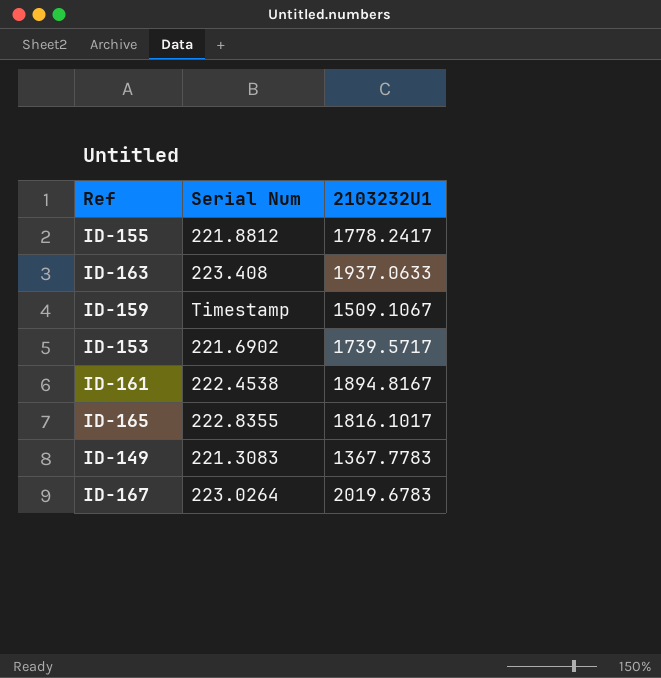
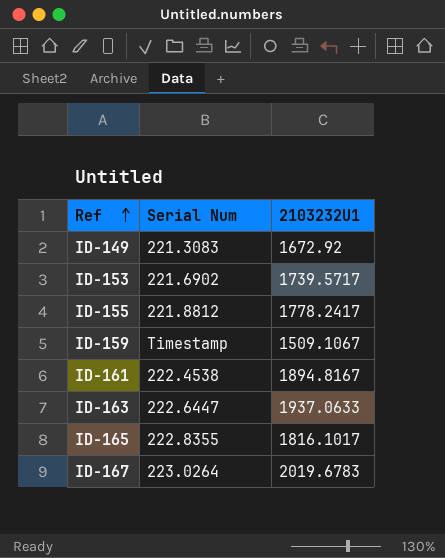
row order: none -> Ref ascending
ID-149 | 2103232U1: 1367.7783 -> 1672.92
ID-163 | Serial Num: 223.408 -> 222.6447

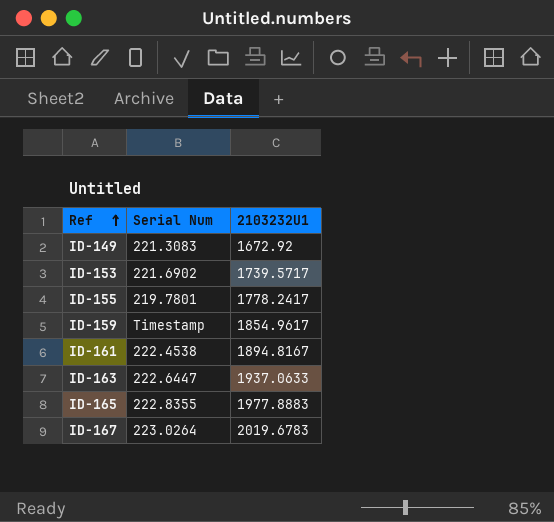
ID-155 | Serial Num: 221.8812 -> 219.7801
ID-159 | 2103232U1: 1509.1067 -> 1854.9617
ID-165 | 2103232U1: 1816.1017 -> 1977.8883

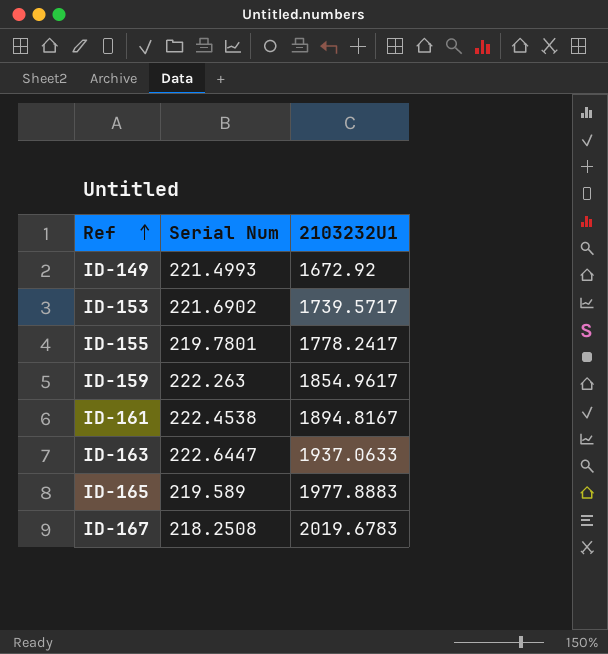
ID-149 | Serial Num: 221.3083 -> 221.4993
ID-159 | Serial Num: Timestamp -> 222.263
ID-165 | Serial Num: 222.8355 -> 219.589
ID-167 | Serial Num: 223.0264 -> 218.2508

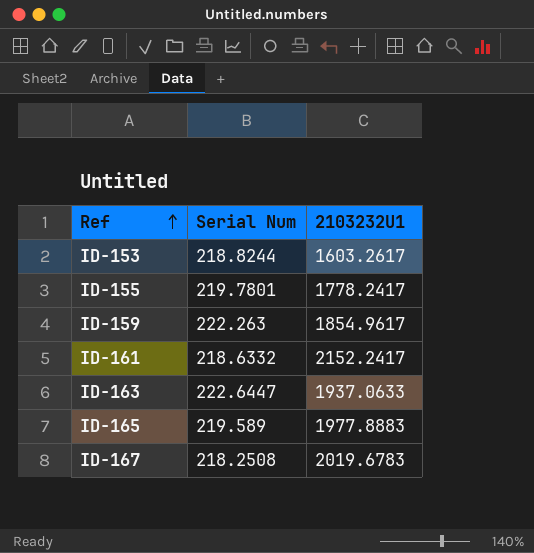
row ID-149: 221.4993 | 1672.92 -> none
ID-153 | Serial Num: 221.6902 -> 218.8244
ID-153 | 2103232U1: 1739.5717 -> 1603.2617
ID-161 | Serial Num: 222.4538 -> 218.6332
ID-161 | 2103232U1: 1894.8167 -> 2152.2417

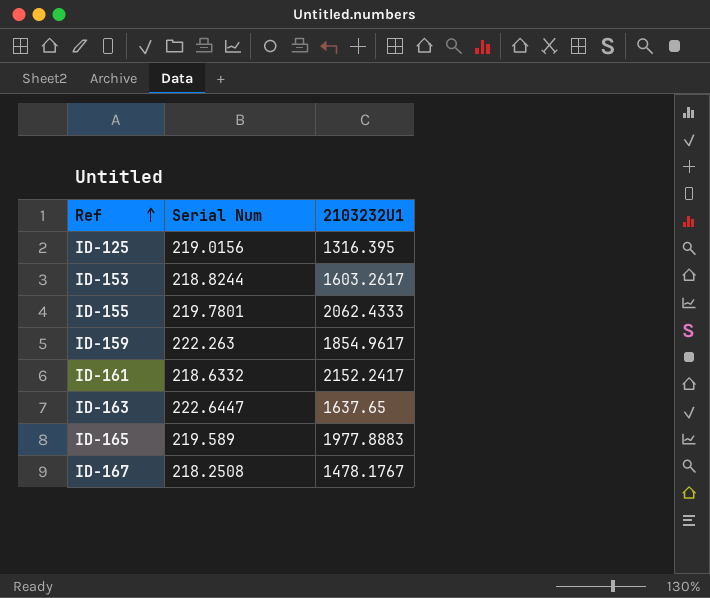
row ID-125: none -> 219.0156 | 1316.395
ID-155 | 2103232U1: 1778.2417 -> 2062.4333
ID-163 | 2103232U1: 1937.0633 -> 1637.65
ID-167 | 2103232U1: 2019.6783 -> 1478.1767

